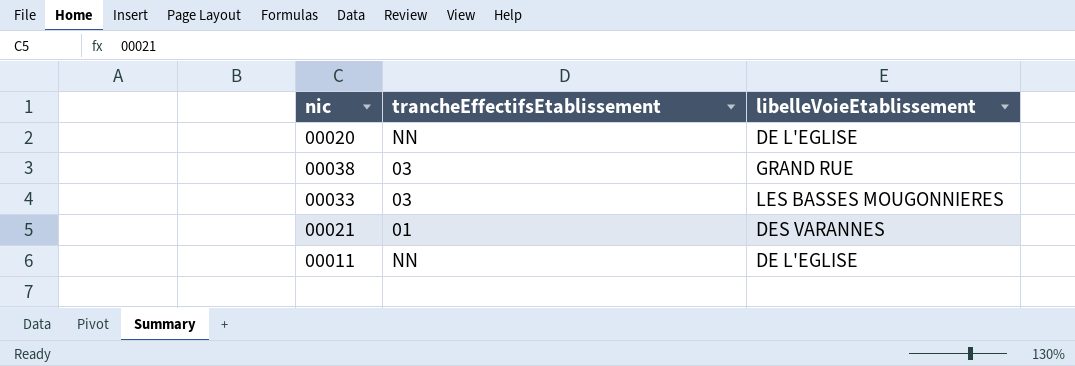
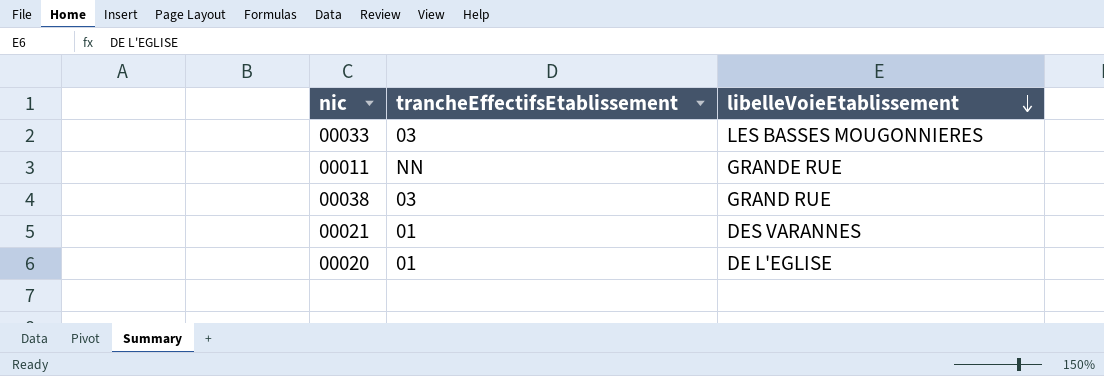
row order: none -> libelleVoieEtablissement descending
00011 | libelleVoieEtablissement: DE L'EGLISE -> GRANDE RUE
00020 | trancheEffectifsEtablissement: NN -> 01

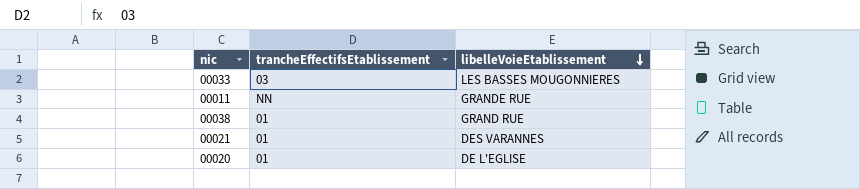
00038 | trancheEffectifsEtablissement: 03 -> 01

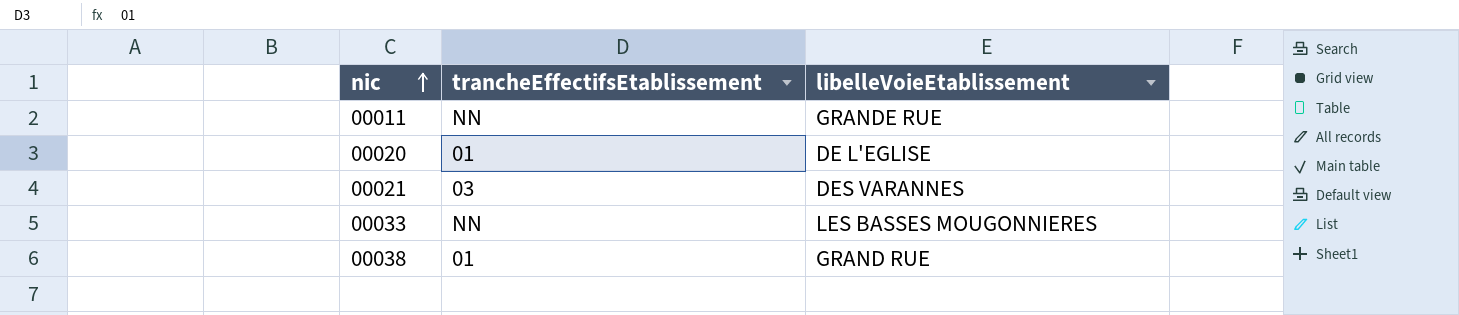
row order: libelleVoieEtablissement descending -> nic ascending
00021 | trancheEffectifsEtablissement: 01 -> 03
00033 | trancheEffectifsEtablissement: 03 -> NN

